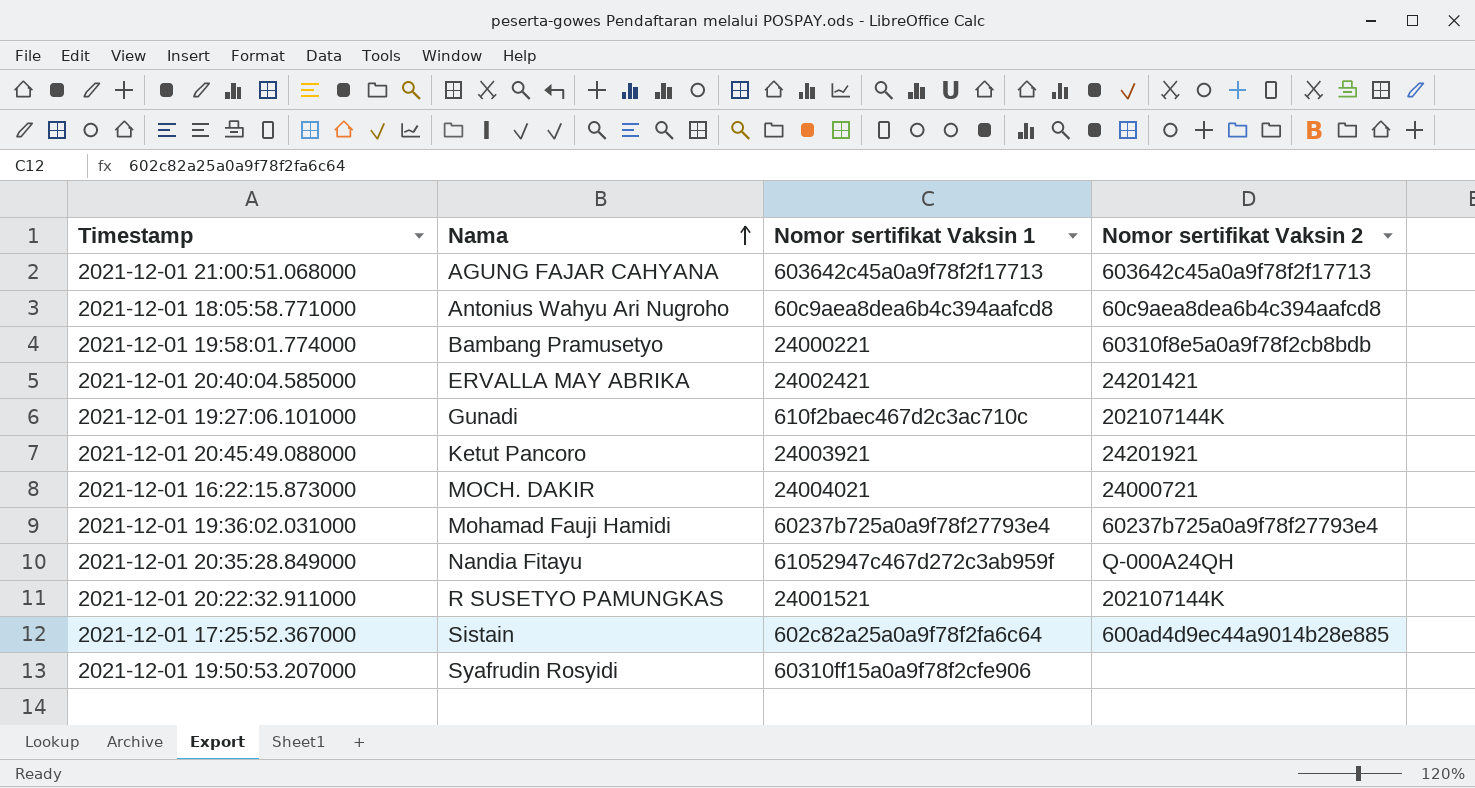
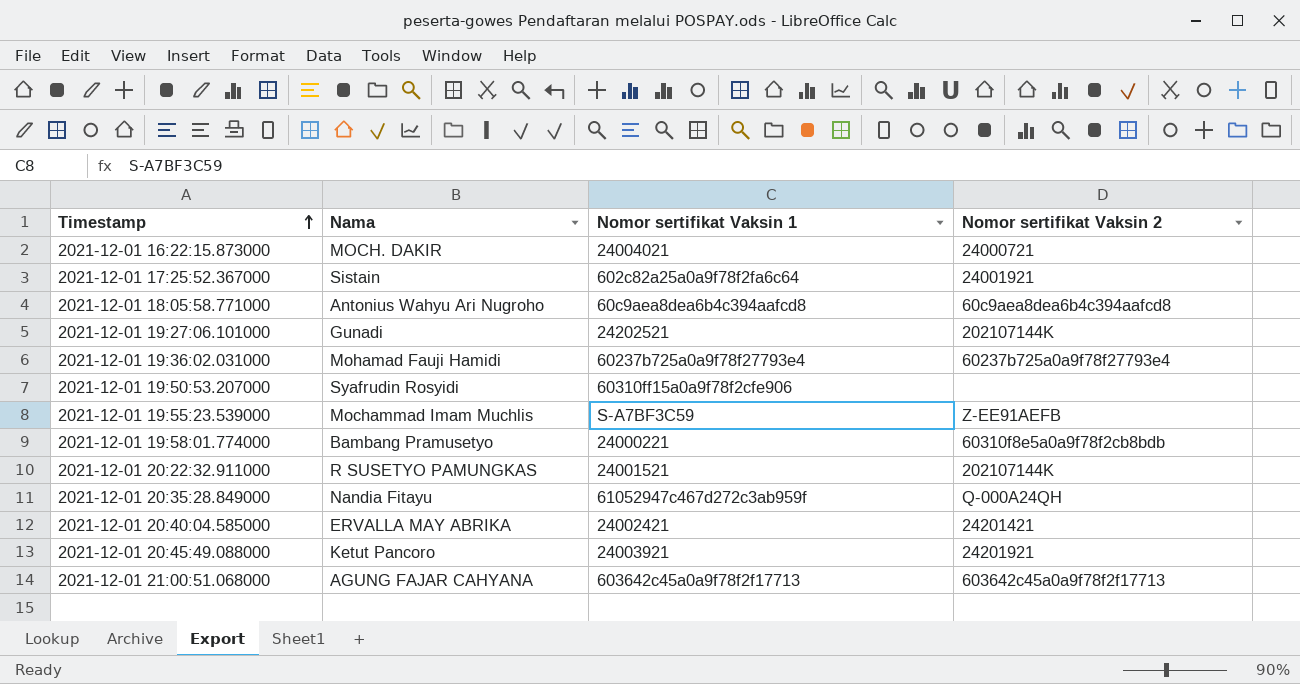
row order: Nama ascending -> Timestamp ascending
2021-12-01 17:25:52.367000 | Nomor sertifikat Vaksin 2: 600ad4d9ec44a9014b28e885 -> 24001921
2021-12-01 19:27:06.101000 | Nomor sertifikat Vaksin 1: 610f2baec467d2c3ac710c -> 24202521
row 2021-12-01 19:55:23.539000: none -> Mochammad Imam Muchlis | S-A7BF3C59 | Z-EE91AEFB

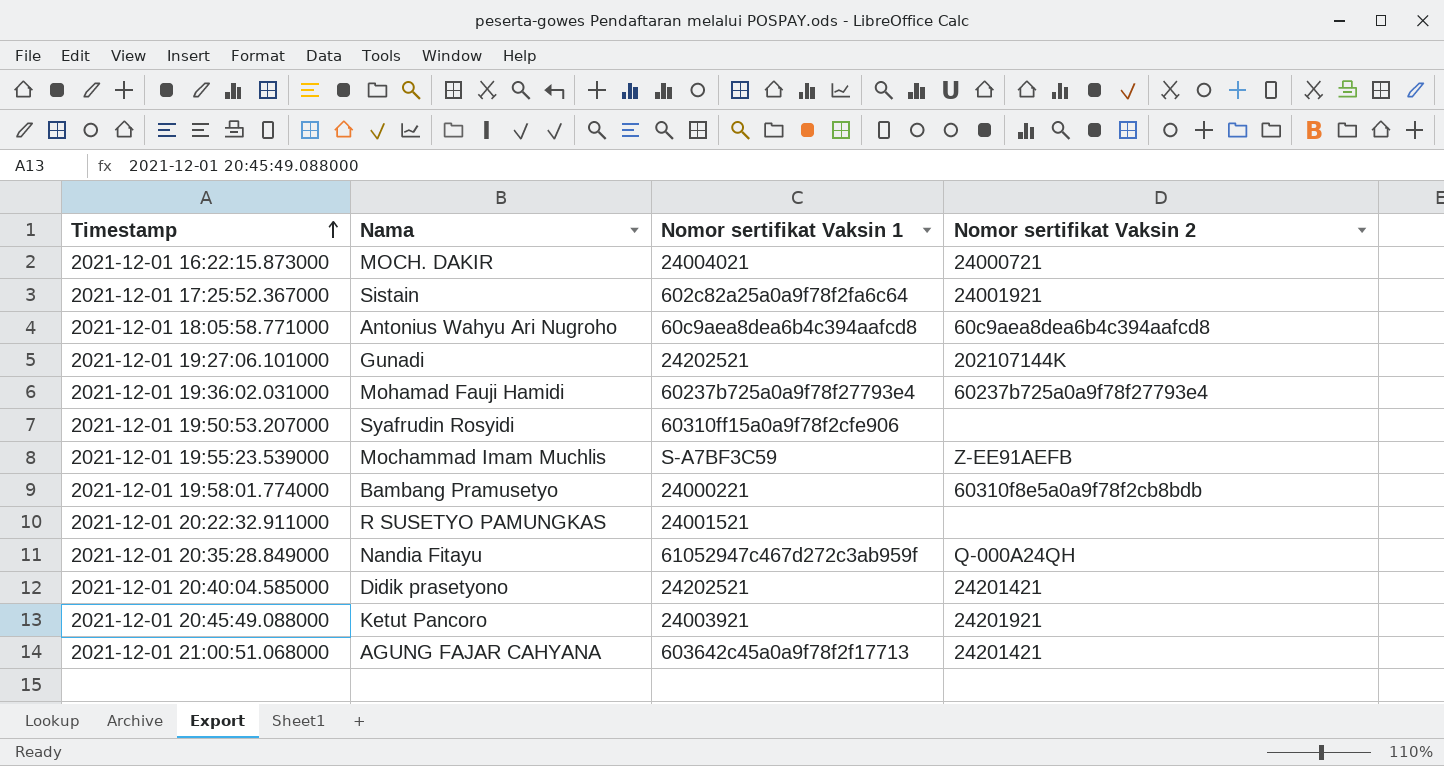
2021-12-01 20:22:32.911000 | Nomor sertifikat Vaksin 2: 202107144K -> none
2021-12-01 20:40:04.585000 | Nama: ERVALLA MAY ABRIKA -> Didik prasetyono
2021-12-01 20:40:04.585000 | Nomor sertifikat Vaksin 1: 24002421 -> 24202521
2021-12-01 21:00:51.068000 | Nomor sertifikat Vaksin 2: 603642c45a0a9f78f2f17713 -> 24201421

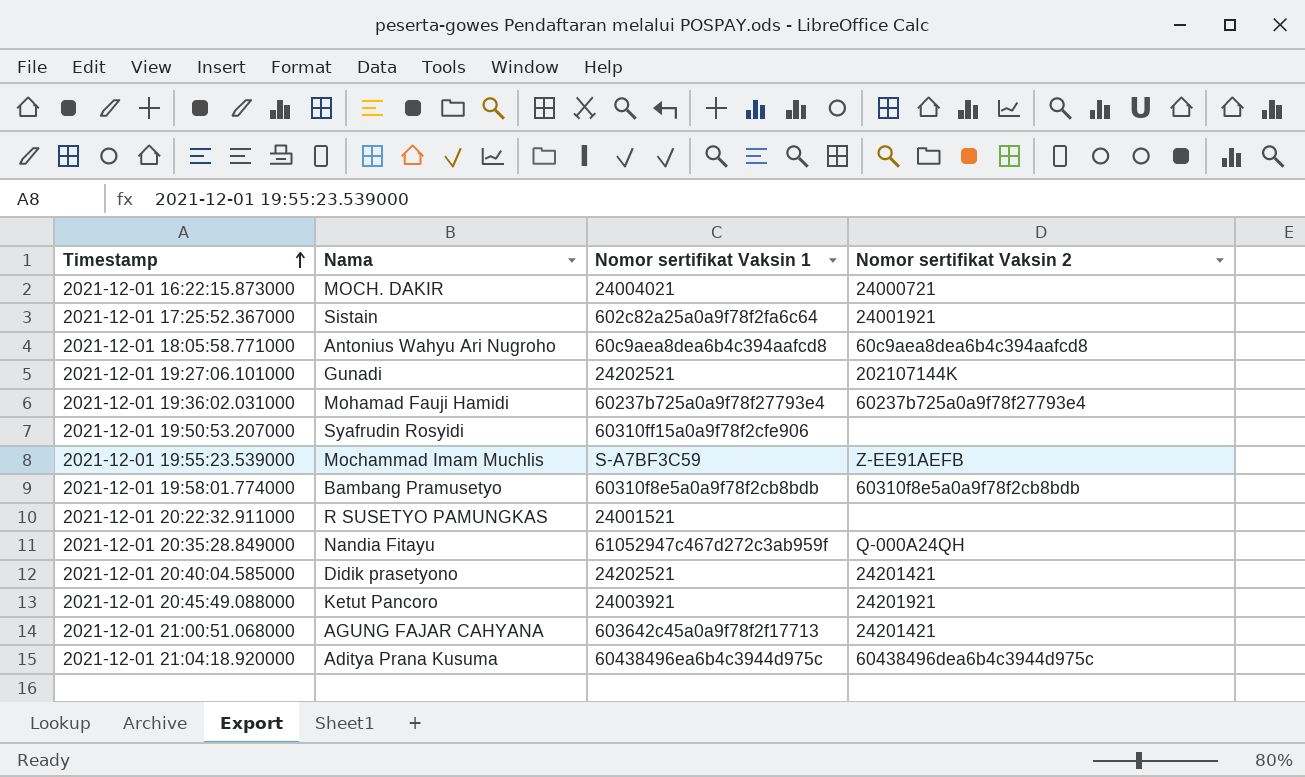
2021-12-01 19:58:01.774000 | Nomor sertifikat Vaksin 1: 24000221 -> 60310f8e5a0a9f78f2cb8bdb
row 2021-12-01 21:04:18.920000: none -> Aditya Prana Kusuma | 60438496ea6b4c3944d975c | 60438496dea6b4c3944d975c

